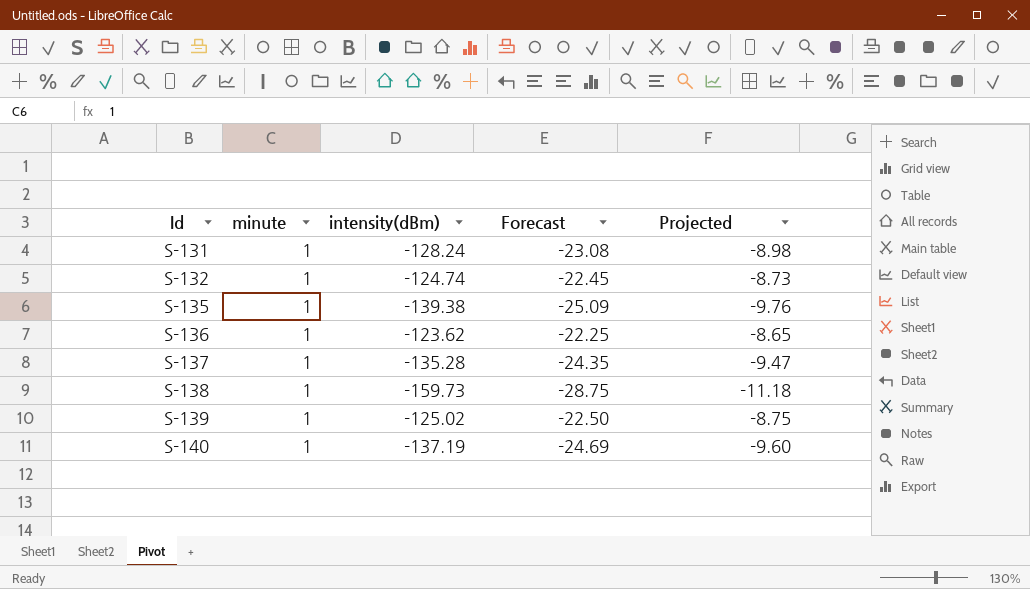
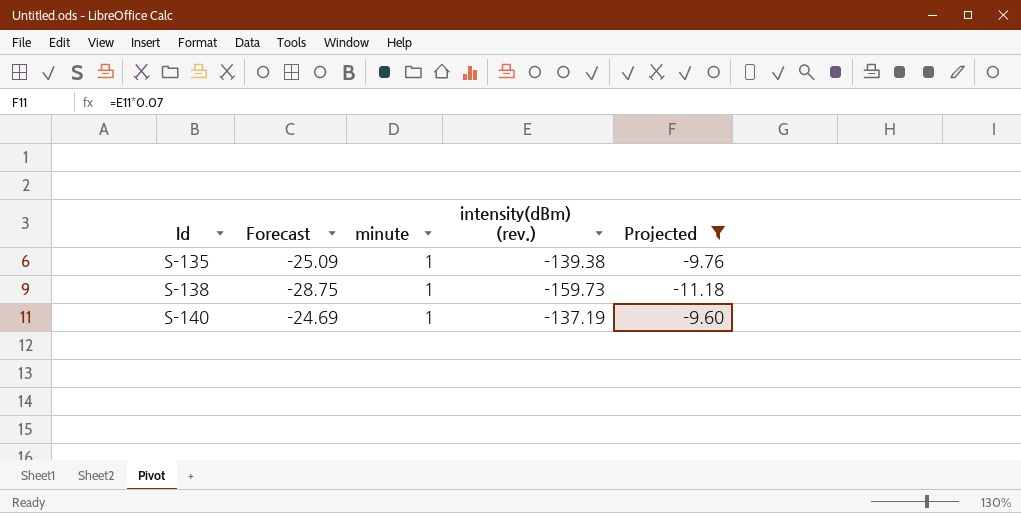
filter: none -> Projected <= -9.60
column Forecast | position: 4 -> 2
column name: intensity(dBm) -> intensity(dBm) (rev.)

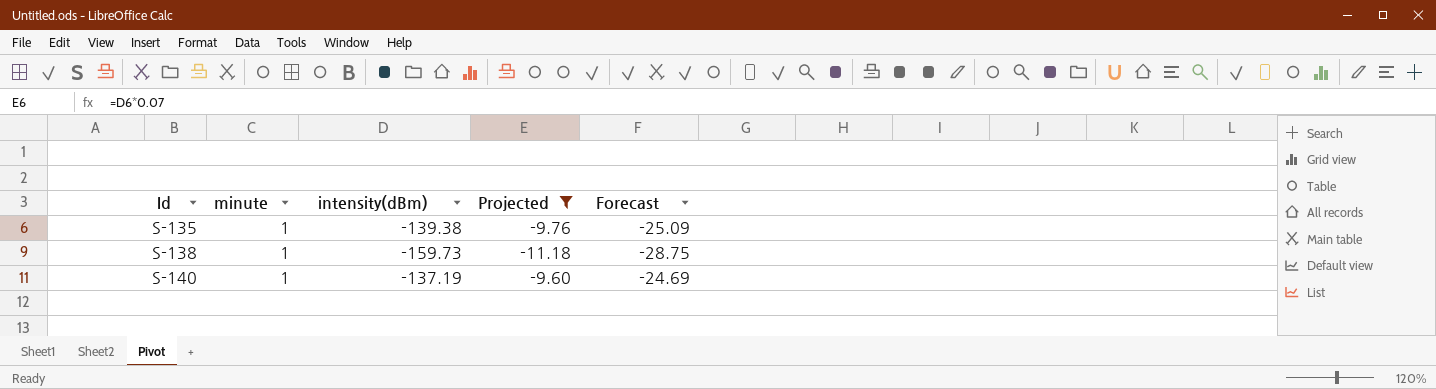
column name: intensity(dBm) (rev.) -> intensity(dBm)
column Forecast | position: 2 -> 5

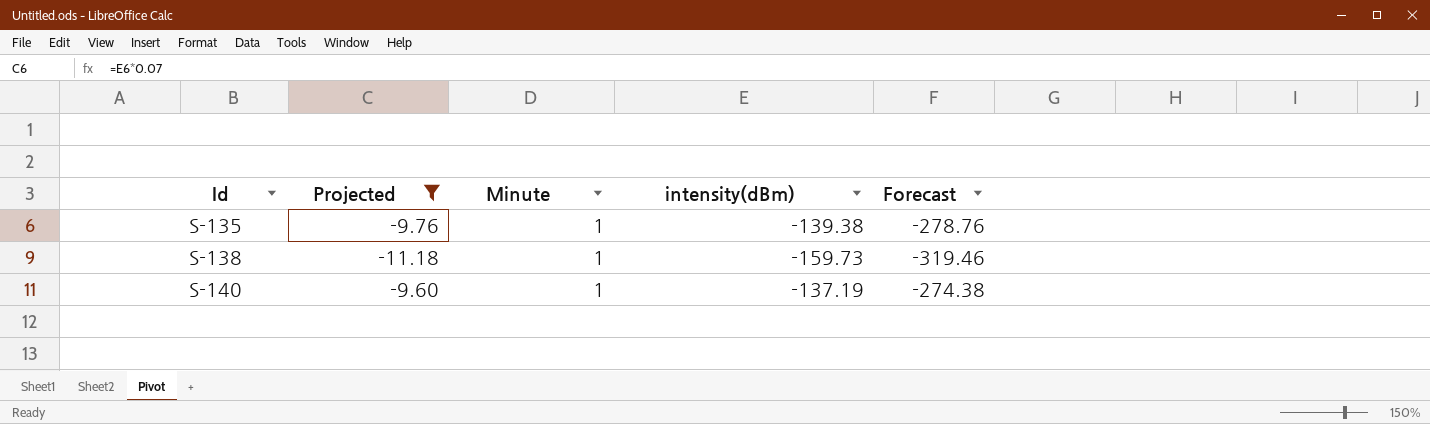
column Projected | position: 4 -> 2
column name: minute -> Minute
column Forecast | formula: [intensity(dBm)] * 0.18 -> [intensity(dBm)] * 2

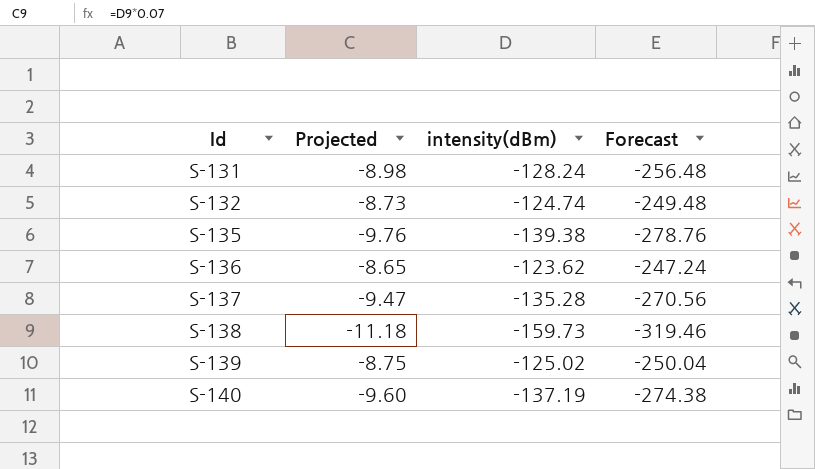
filter: Projected <= -9.60 -> none
column Minute | position: 3 -> none

